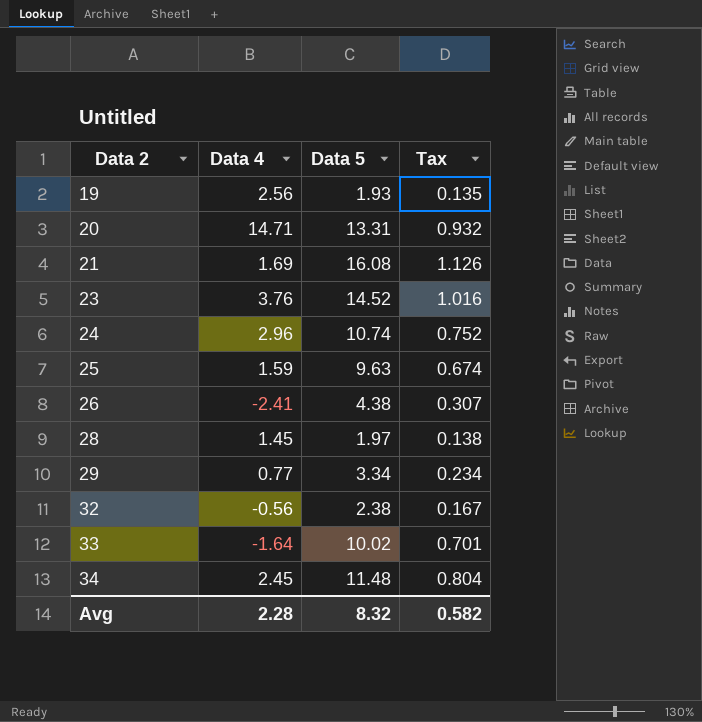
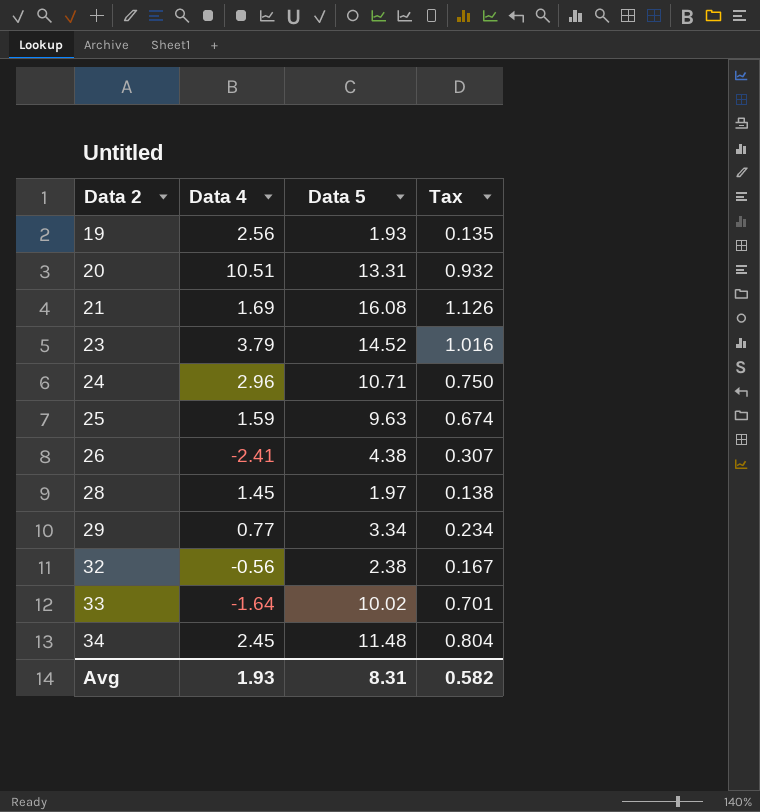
20 | Data 4: 14.71 -> 10.51
23 | Data 4: 3.76 -> 3.79
24 | Data 5: 10.74 -> 10.71
24 | Tax: 0.752 -> 0.750
Avg | Data 4: 2.28 -> 1.93
Avg | Data 5: 8.32 -> 8.31

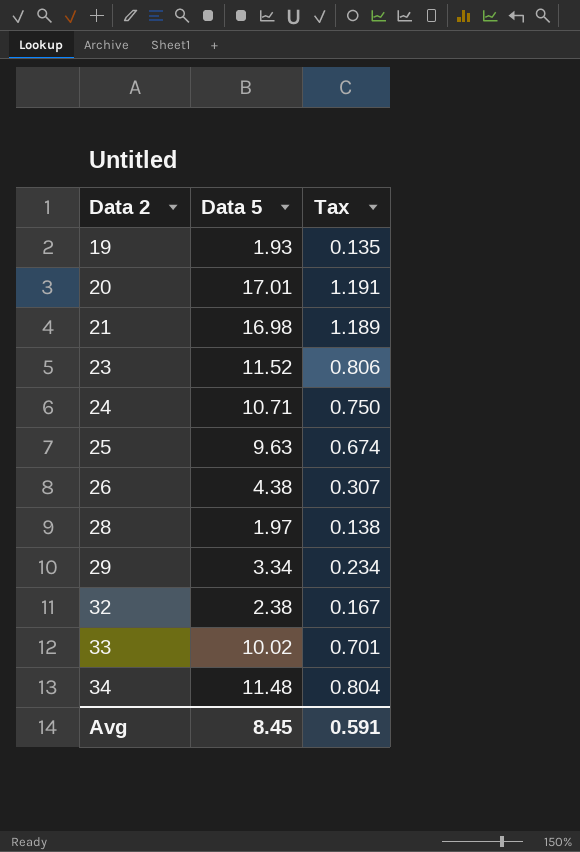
column Data 4 | position: 2 -> none
20 | Data 5: 13.31 -> 17.01
20 | Tax: 0.932 -> 1.191
21 | Data 5: 16.08 -> 16.98
21 | Tax: 1.126 -> 1.189
23 | Data 5: 14.52 -> 11.52
23 | Tax: 1.016 -> 0.806
Avg | Data 5: 8.31 -> 8.45
Avg | Tax: 0.582 -> 0.591

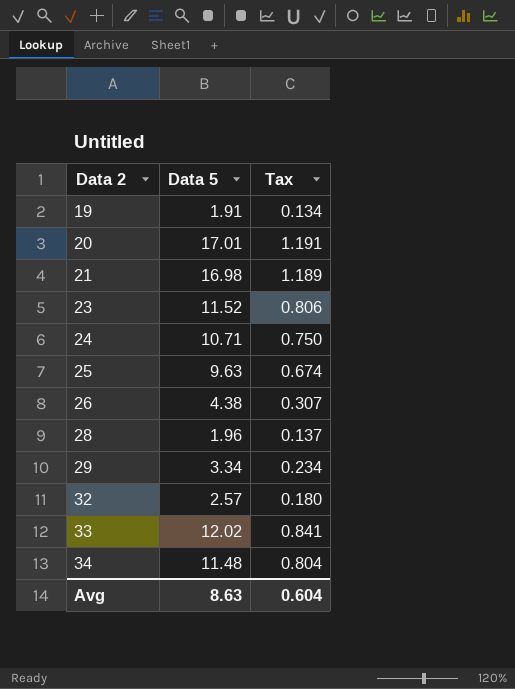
19 | Data 5: 1.93 -> 1.91
19 | Tax: 0.135 -> 0.134
28 | Data 5: 1.97 -> 1.96
28 | Tax: 0.138 -> 0.137
32 | Data 5: 2.38 -> 2.57
32 | Tax: 0.167 -> 0.180
33 | Data 5: 10.02 -> 12.02
33 | Tax: 0.701 -> 0.841
Avg | Data 5: 8.45 -> 8.63
Avg | Tax: 0.591 -> 0.604

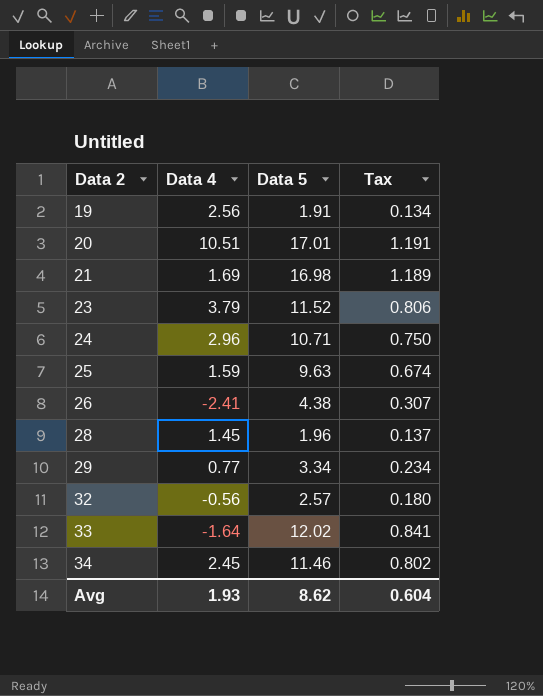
column Data 4 | position: none -> 2
34 | Data 5: 11.48 -> 11.46
34 | Tax: 0.804 -> 0.802
Avg | Data 5: 8.63 -> 8.62

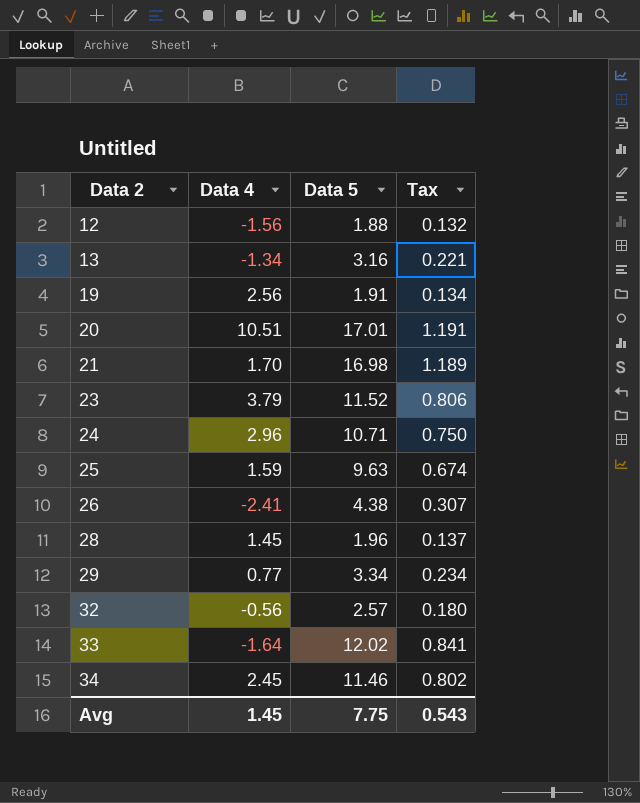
row 12: none -> -1.56 | 1.88 | 0.132
row 13: none -> -1.34 | 3.16 | 0.221
21 | Data 4: 1.69 -> 1.70
Avg | Data 4: 1.93 -> 1.45
Avg | Data 5: 8.62 -> 7.75
Avg | Tax: 0.604 -> 0.543

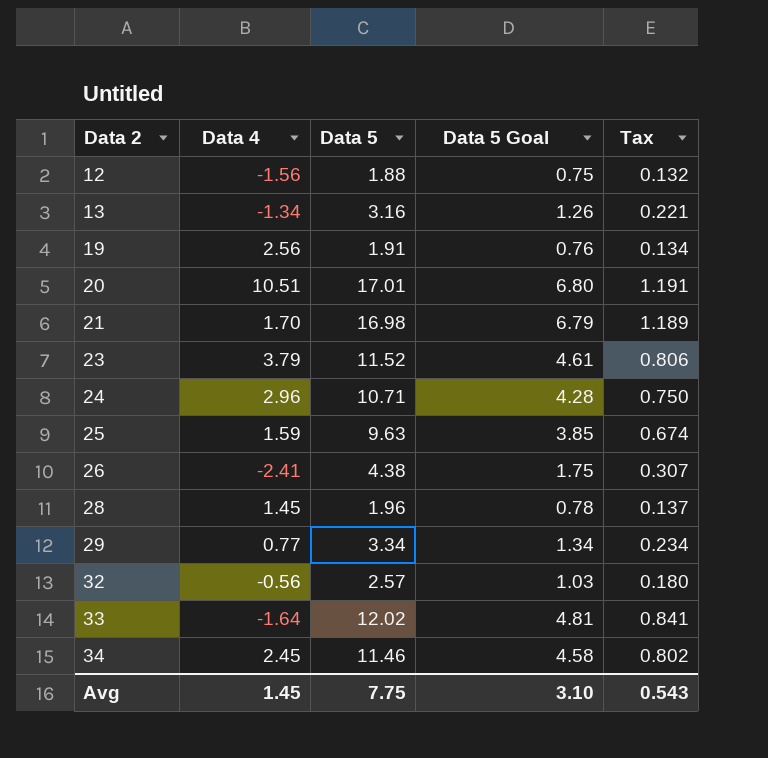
column Data 5 Goal | formula: none -> [Data 5] * 0.4

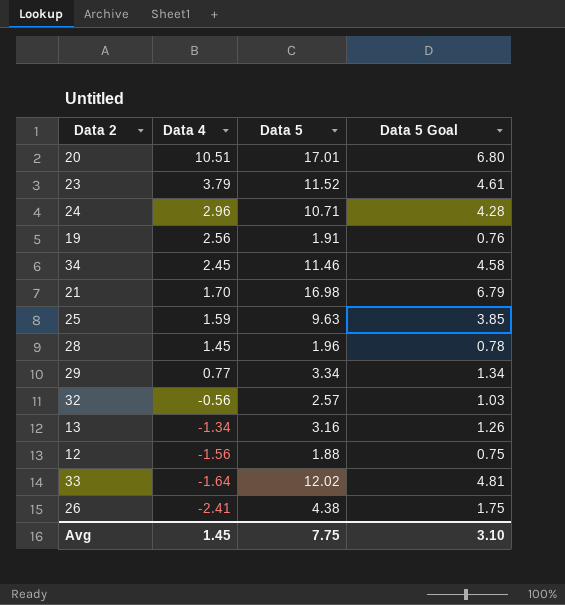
row order: Data 2 ascending -> Data 4 descending
column Tax | formula: [Data 5] * 0.07 -> none

